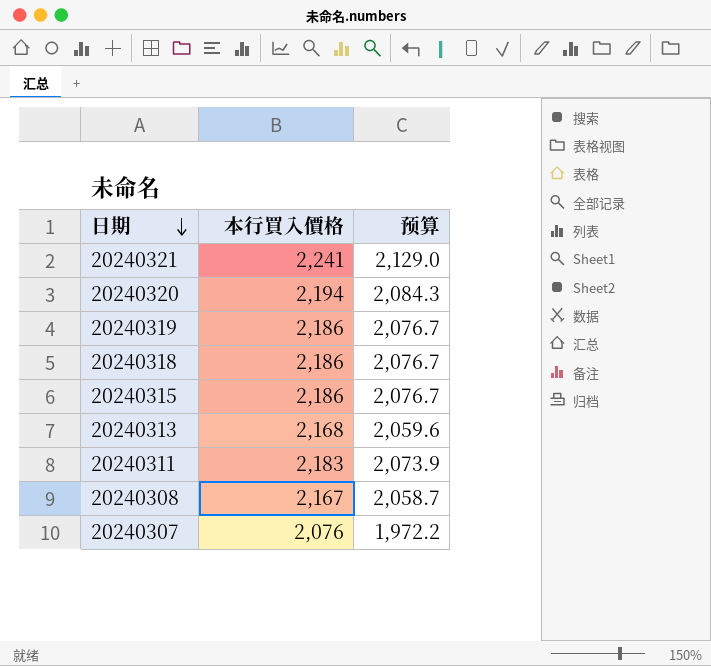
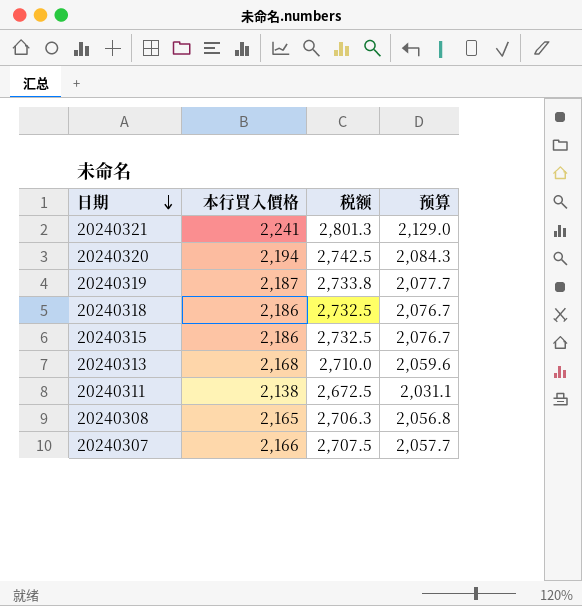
column 税额 | formula: none -> [本行買入價格] * 1.25
20240319 | 本行買入價格: 2,186 -> 2,187
20240319 | 预算: 2,076.7 -> 2,077.7
20240311 | 本行買入價格: 2,183 -> 2,138
20240311 | 预算: 2,073.9 -> 2,031.1
20240308 | 本行買入價格: 2,167 -> 2,165
20240308 | 预算: 2,058.7 -> 2,056.8
20240307 | 本行買入價格: 2,076 -> 2,166
20240307 | 预算: 1,972.2 -> 2,057.7

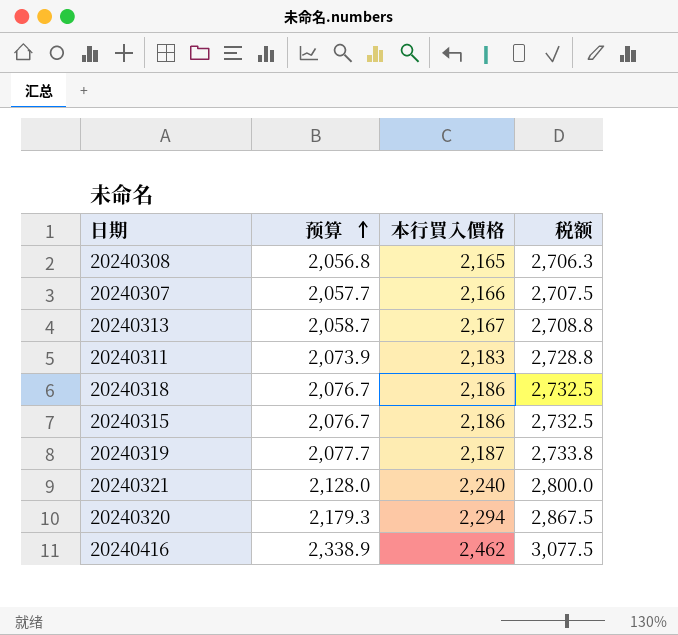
row order: 日期 descending -> 预算 ascending
column 预算 | position: 4 -> 2
20240313 | 预算: 2,059.6 -> 2,058.7
20240313 | 本行買入價格: 2,168 -> 2,167
20240313 | 税额: 2,710.0 -> 2,708.8
20240311 | 预算: 2,031.1 -> 2,073.9
20240311 | 本行買入價格: 2,138 -> 2,183
20240311 | 税额: 2,672.5 -> 2,728.8
20240321 | 预算: 2,129.0 -> 2,128.0
20240321 | 本行買入價格: 2,241 -> 2,240
20240321 | 税额: 2,801.3 -> 2,800.0
20240320 | 预算: 2,084.3 -> 2,179.3
20240320 | 本行買入價格: 2,194 -> 2,294
20240320 | 税额: 2,742.5 -> 2,867.5
row 20240416: none -> 2,338.9 | 2,462 | 3,077.5

